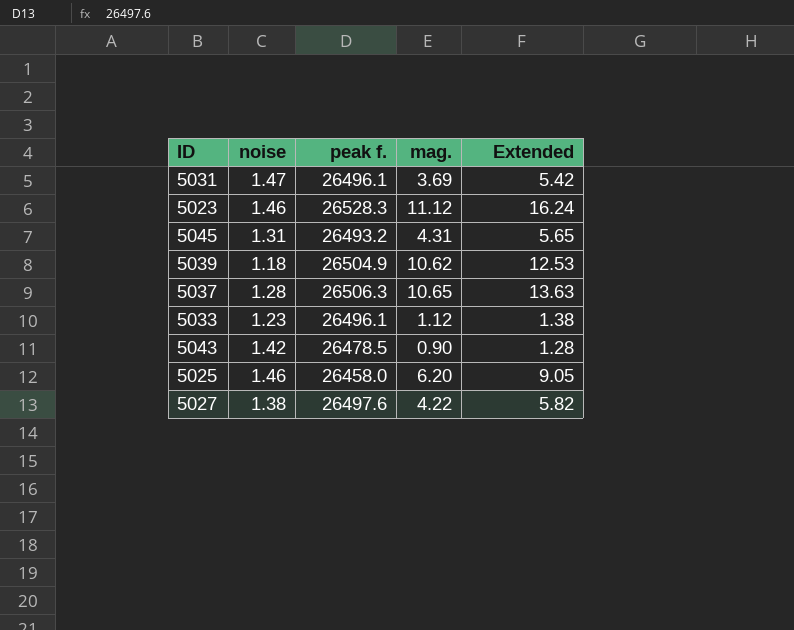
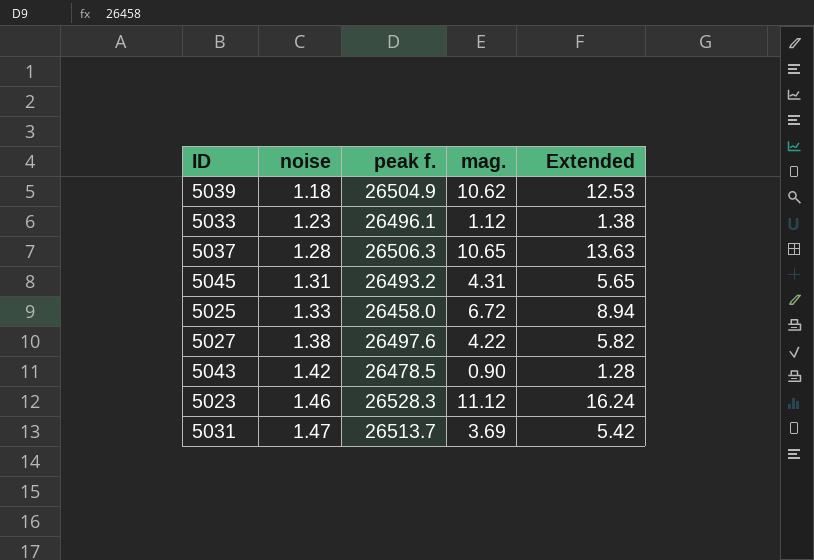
row order: none -> noise ascending
5025 | noise: 1.46 -> 1.33
5025 | mag.: 6.20 -> 6.72
5025 | Extended: 9.05 -> 8.94
5031 | peak f.: 26496.1 -> 26513.7

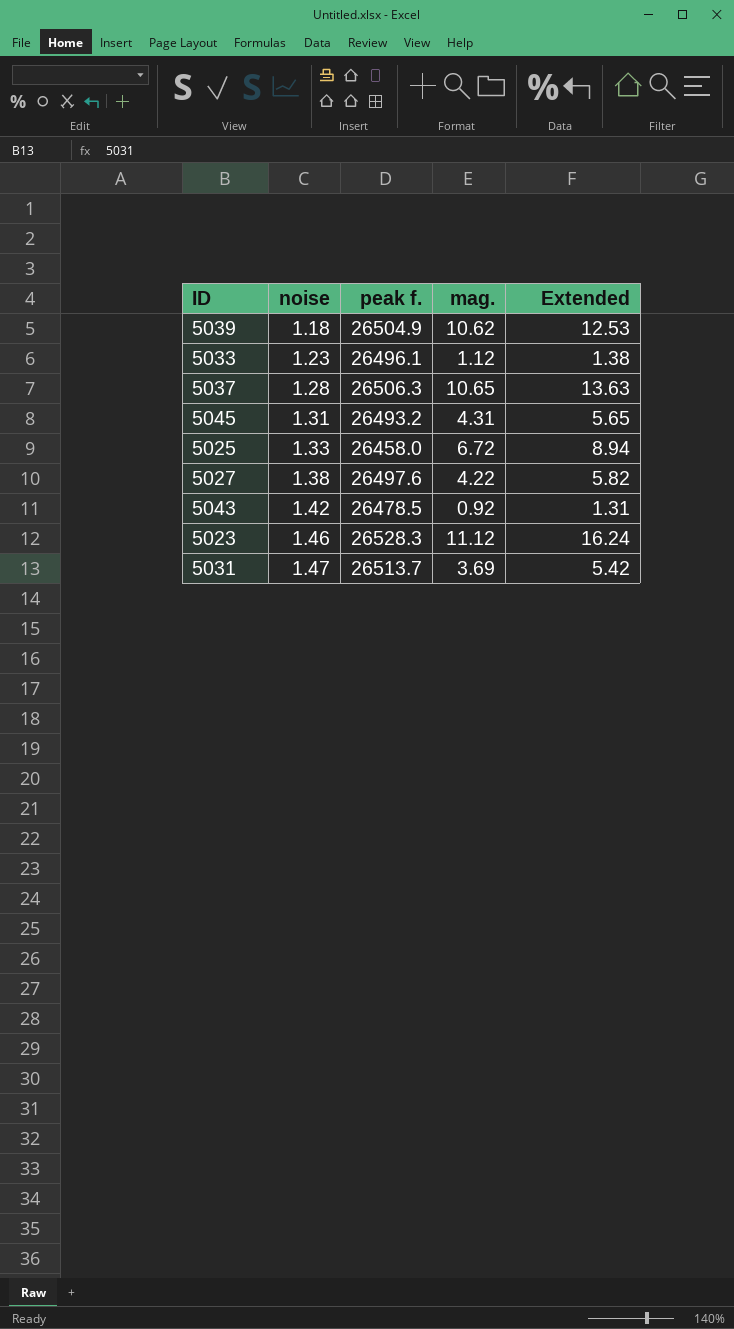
5043 | mag.: 0.90 -> 0.92
5043 | Extended: 1.28 -> 1.31

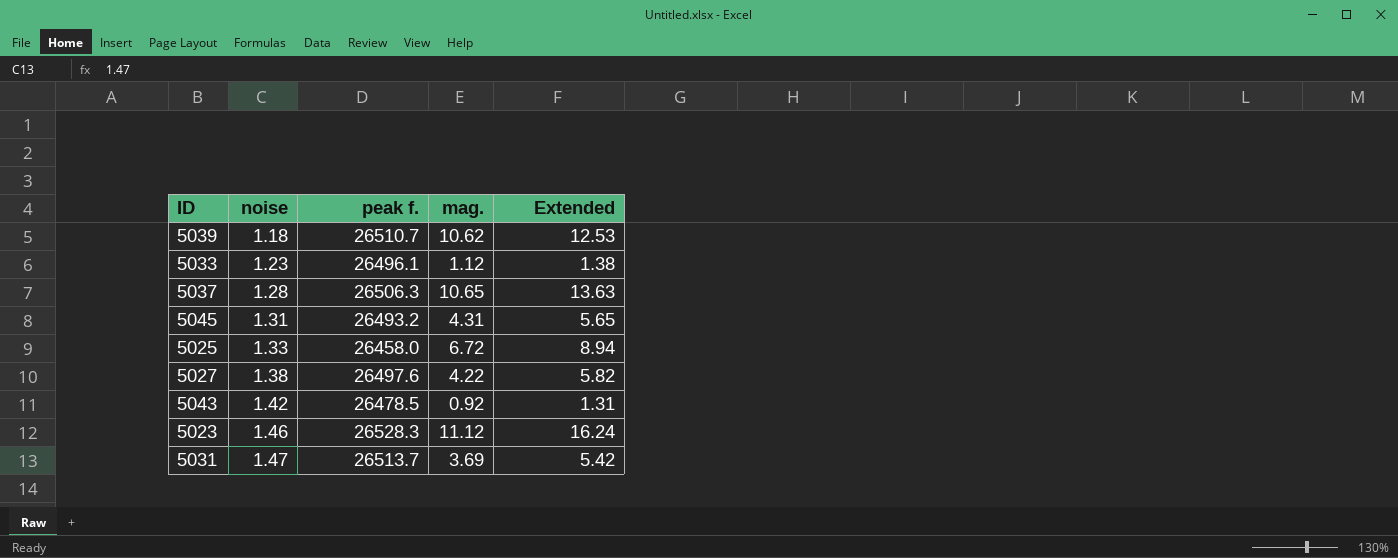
5039 | peak f.: 26504.9 -> 26510.7

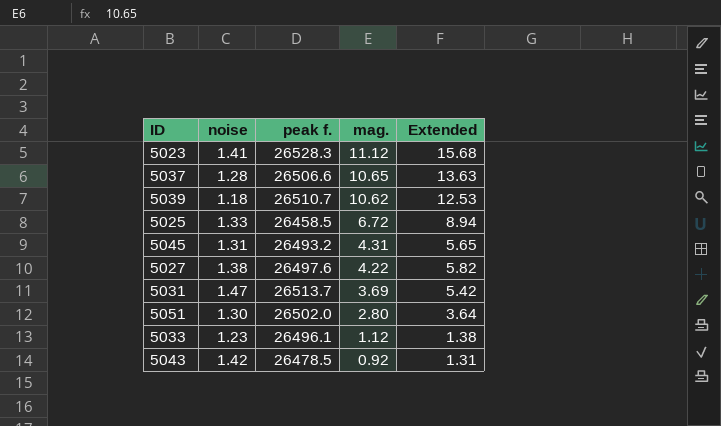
row order: noise ascending -> mag. descending
5023 | noise: 1.46 -> 1.41
5023 | Extended: 16.24 -> 15.68
5037 | peak f.: 26506.3 -> 26506.6
5025 | peak f.: 26458.0 -> 26458.5
row 5051: none -> 1.30 | 26502.0 | 2.80 | 3.64

